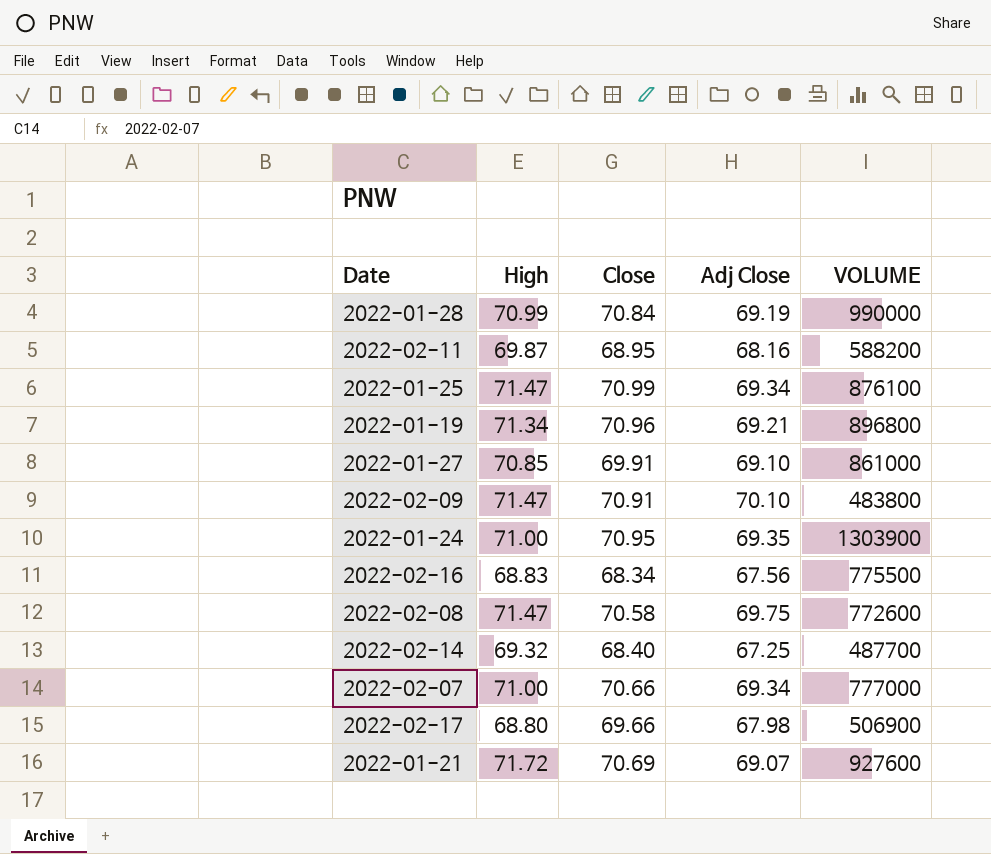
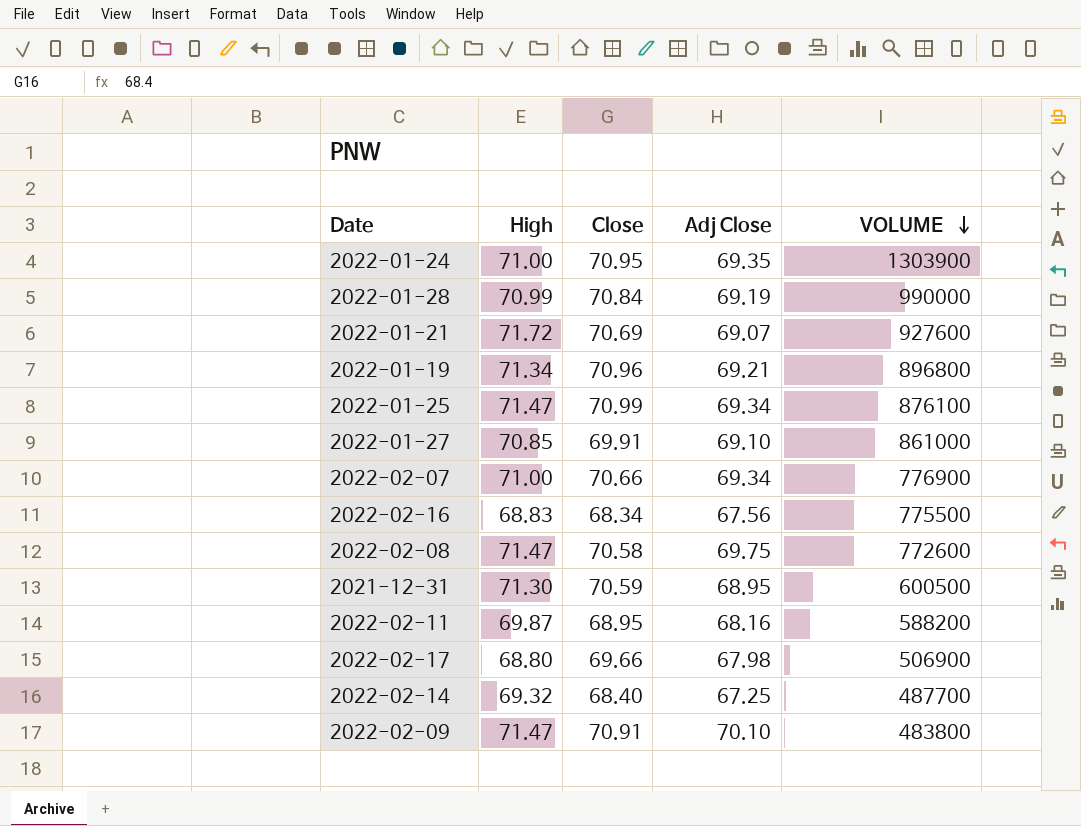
row order: none -> VOLUME descending
2022-02-07 | VOLUME: 777000 -> 776900
row 2021-12-31: none -> 71.30 | 70.59 | 68.95 | 600500

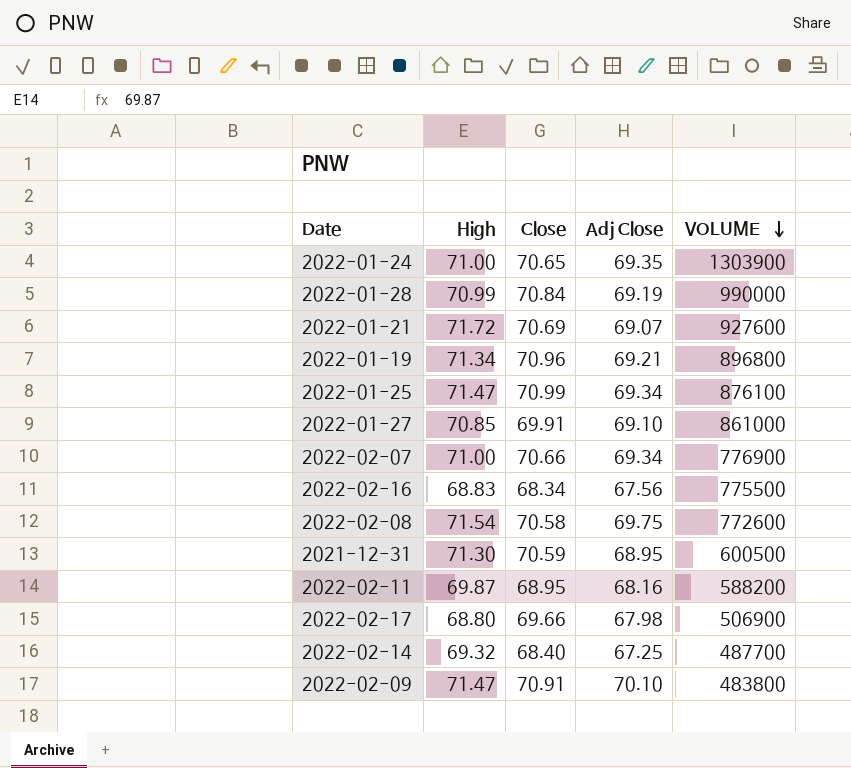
2022-01-24 | Close: 70.95 -> 70.65
2022-02-08 | High: 71.47 -> 71.54

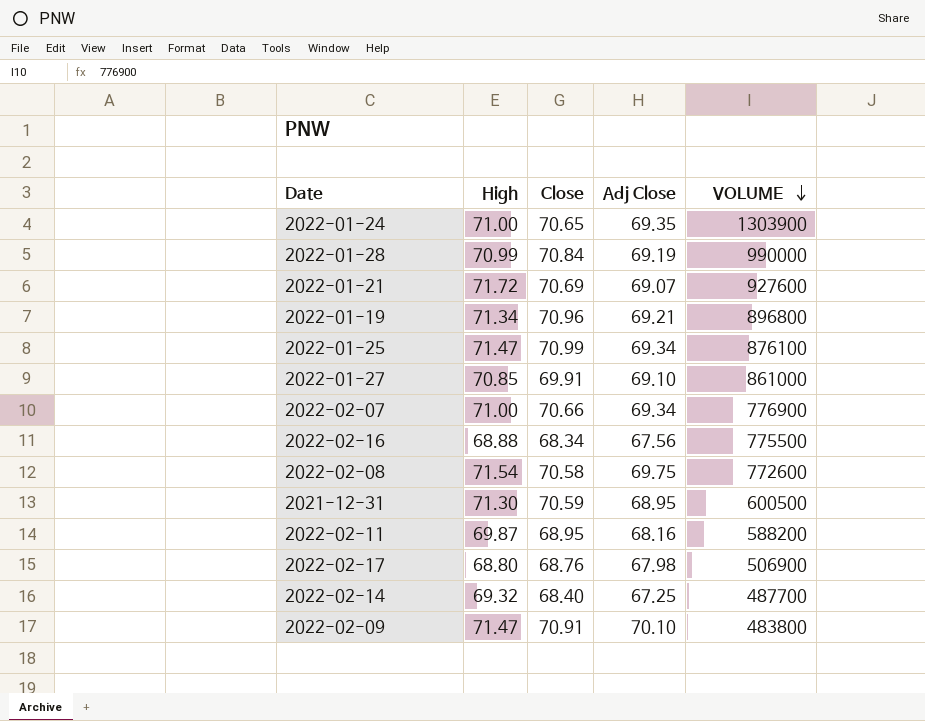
2022-02-16 | High: 68.83 -> 68.88
2022-02-17 | Close: 69.66 -> 68.76

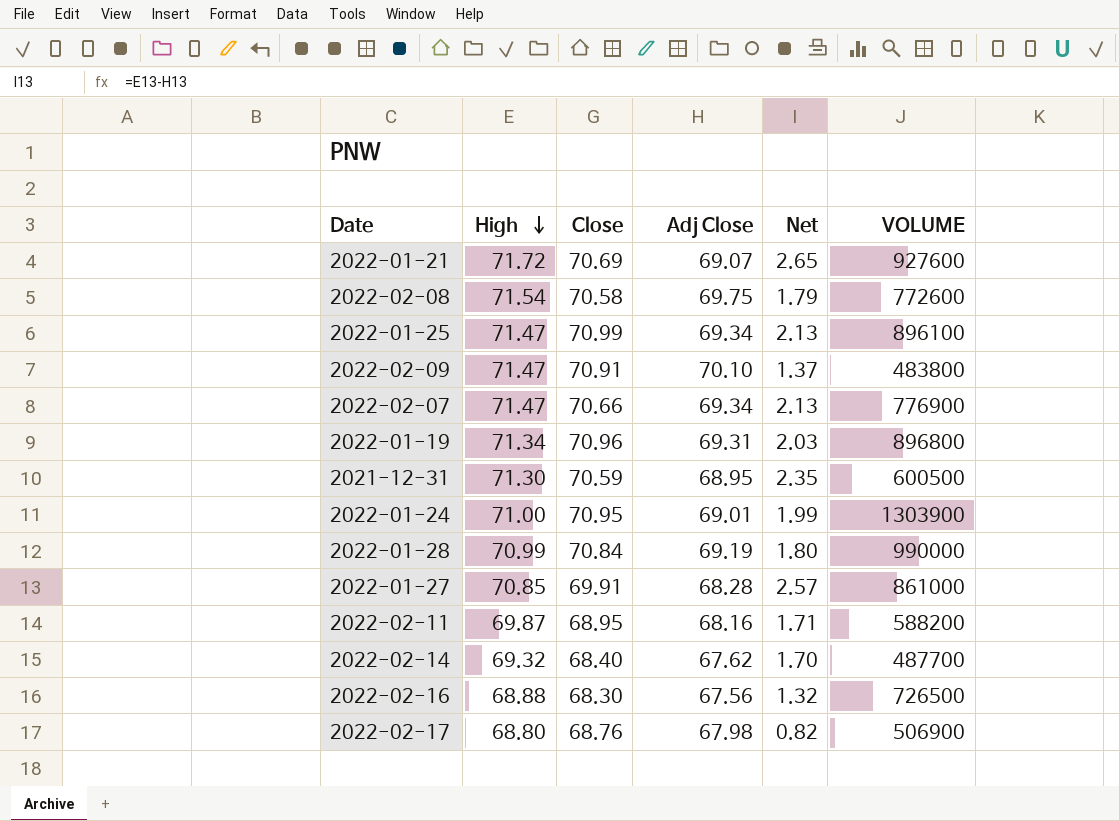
row order: VOLUME descending -> High descending
column Net | formula: none -> [High] - [Adj Close]
2022-01-25 | VOLUME: 876100 -> 896100
2022-02-07 | High: 71.00 -> 71.47
2022-01-19 | Adj Close: 69.21 -> 69.31
2022-01-24 | Close: 70.65 -> 70.95
2022-01-24 | Adj Close: 69.35 -> 69.01
2022-01-27 | Adj Close: 69.10 -> 68.28
2022-02-14 | Adj Close: 67.25 -> 67.62
2022-02-16 | Close: 68.34 -> 68.30
2022-02-16 | VOLUME: 775500 -> 726500

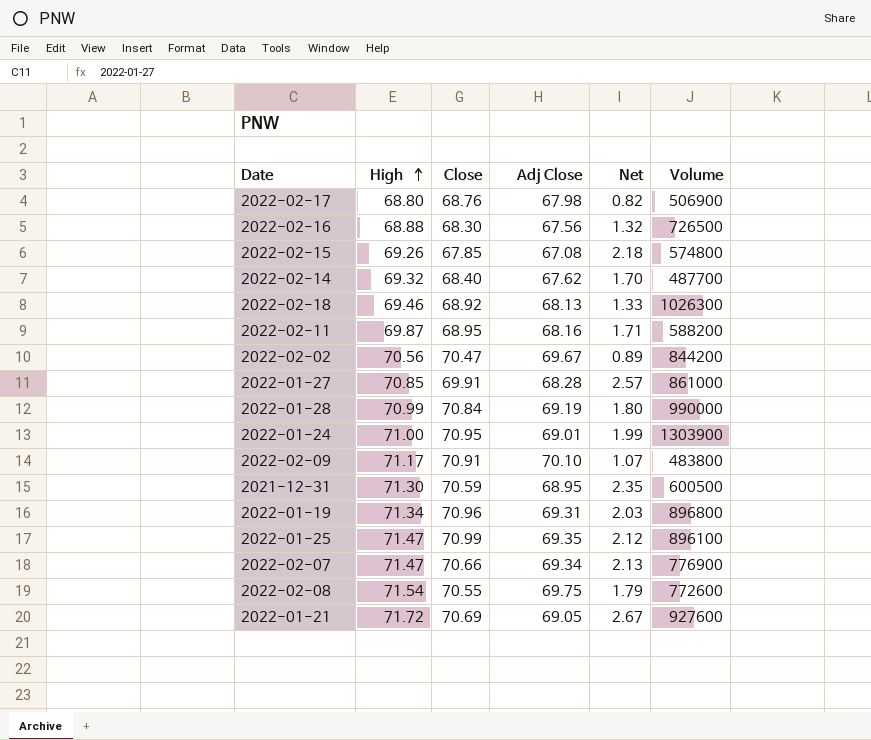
row order: High descending -> High ascending
column name: VOLUME -> Volume
row 2022-02-15: none -> 69.26 | 67.85 | 67.08 | 2.18 | 574800
row 2022-02-18: none -> 69.46 | 68.92 | 68.13 | 1.33 | 1026300
row 2022-02-02: none -> 70.56 | 70.47 | 69.67 | 0.89 | 844200
2022-02-09 | High: 71.47 -> 71.17
2022-02-09 | Net: 1.37 -> 1.07
2022-01-25 | Adj Close: 69.34 -> 69.35
2022-01-25 | Net: 2.13 -> 2.12
2022-02-08 | Close: 70.58 -> 70.55
2022-01-21 | Adj Close: 69.07 -> 69.05
2022-01-21 | Net: 2.65 -> 2.67

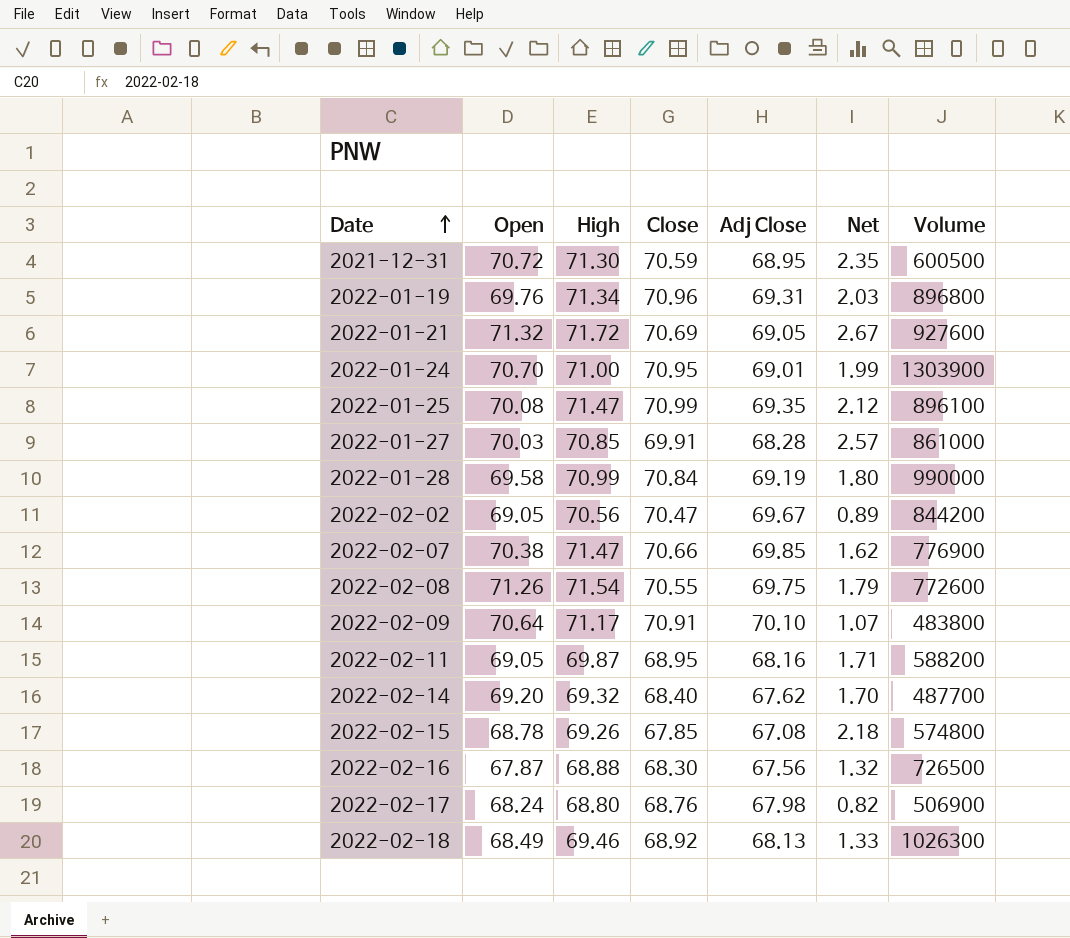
row order: High ascending -> Date ascending
column Open | position: none -> 2
2022-02-07 | Adj Close: 69.34 -> 69.85
2022-02-07 | Net: 2.13 -> 1.62

